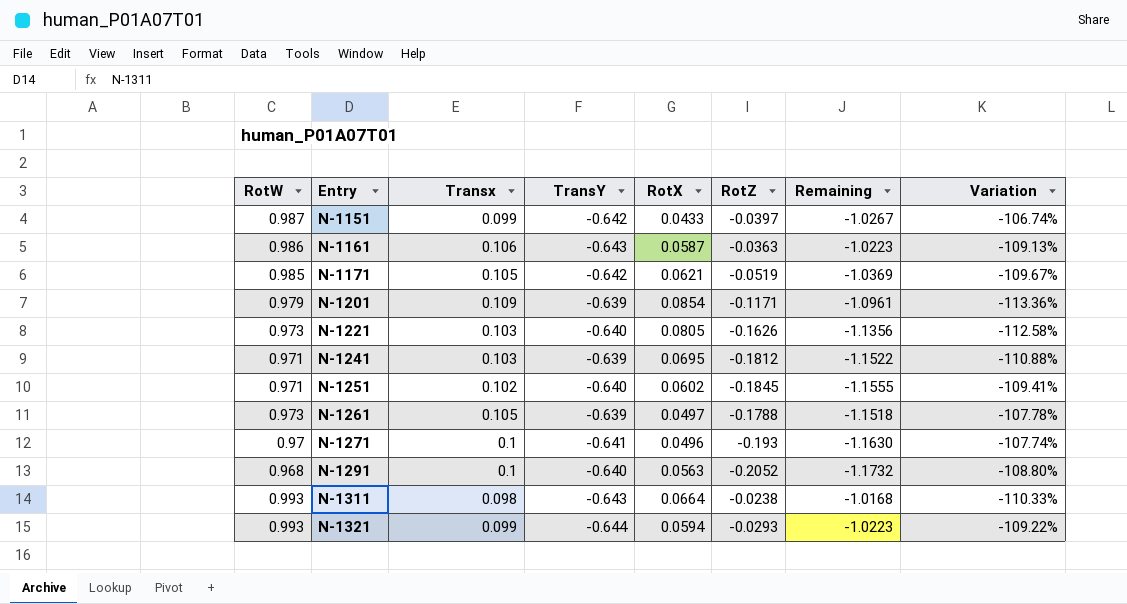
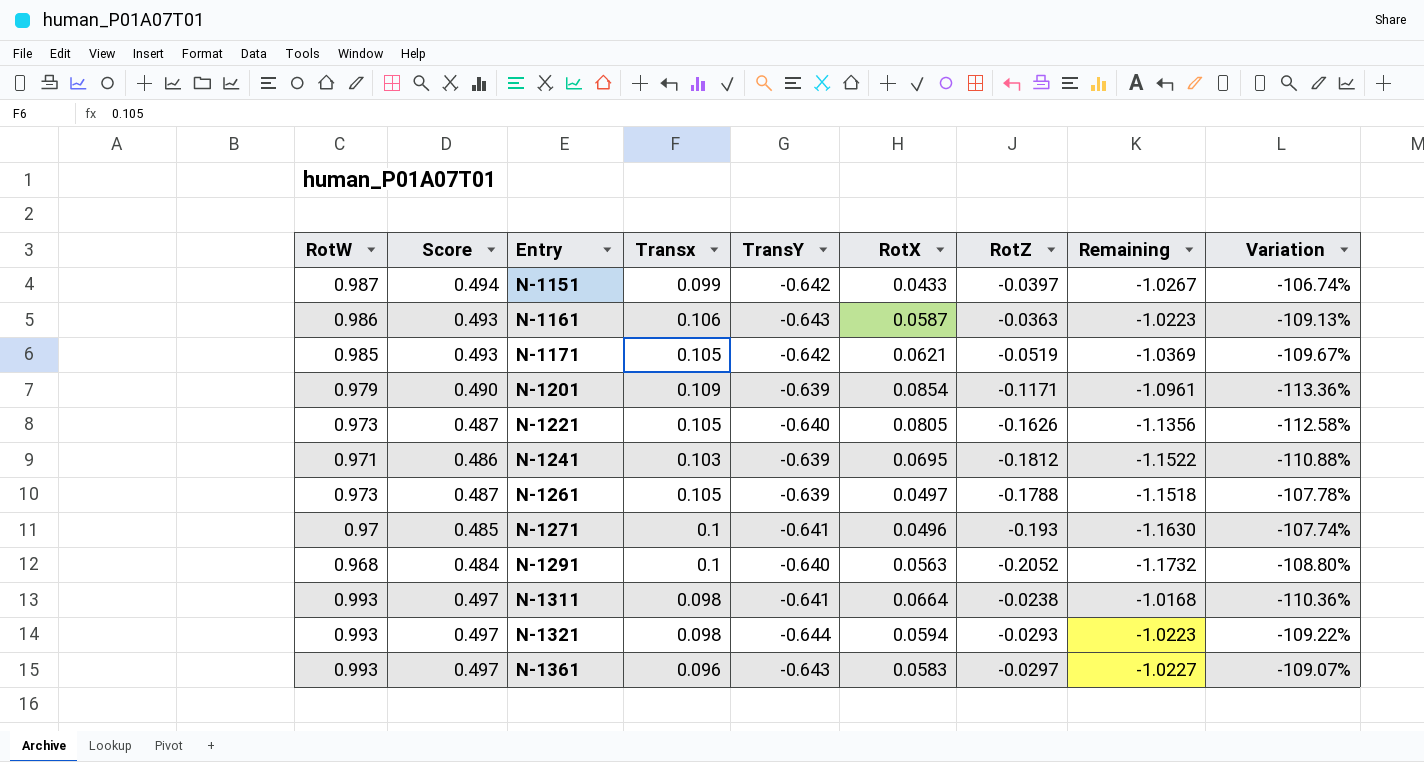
column Score | formula: none -> [RotW] * 0.5
row N-1251: 0.971 | 0.102 | -0.640 | 0.0602 | -0.1845 | -1.1555 | -109.41% -> none
N-1221 | Transx: 0.103 -> 0.105
N-1311 | TransY: -0.643 -> -0.641
N-1311 | Variation: -110.33% -> -110.36%
N-1321 | Transx: 0.099 -> 0.098
row N-1361: none -> 0.993 | 0.497 | 0.096 | -0.643 | 0.0583 | -0.0297 | -1.0227 | -109.07%

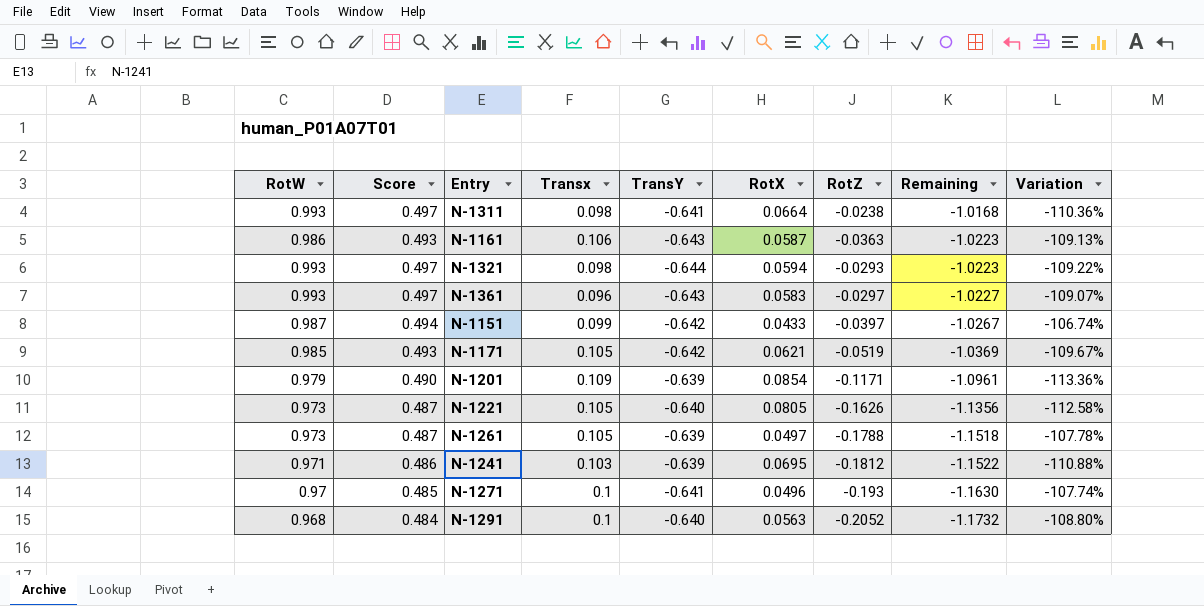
row order: Entry ascending -> Remaining descending

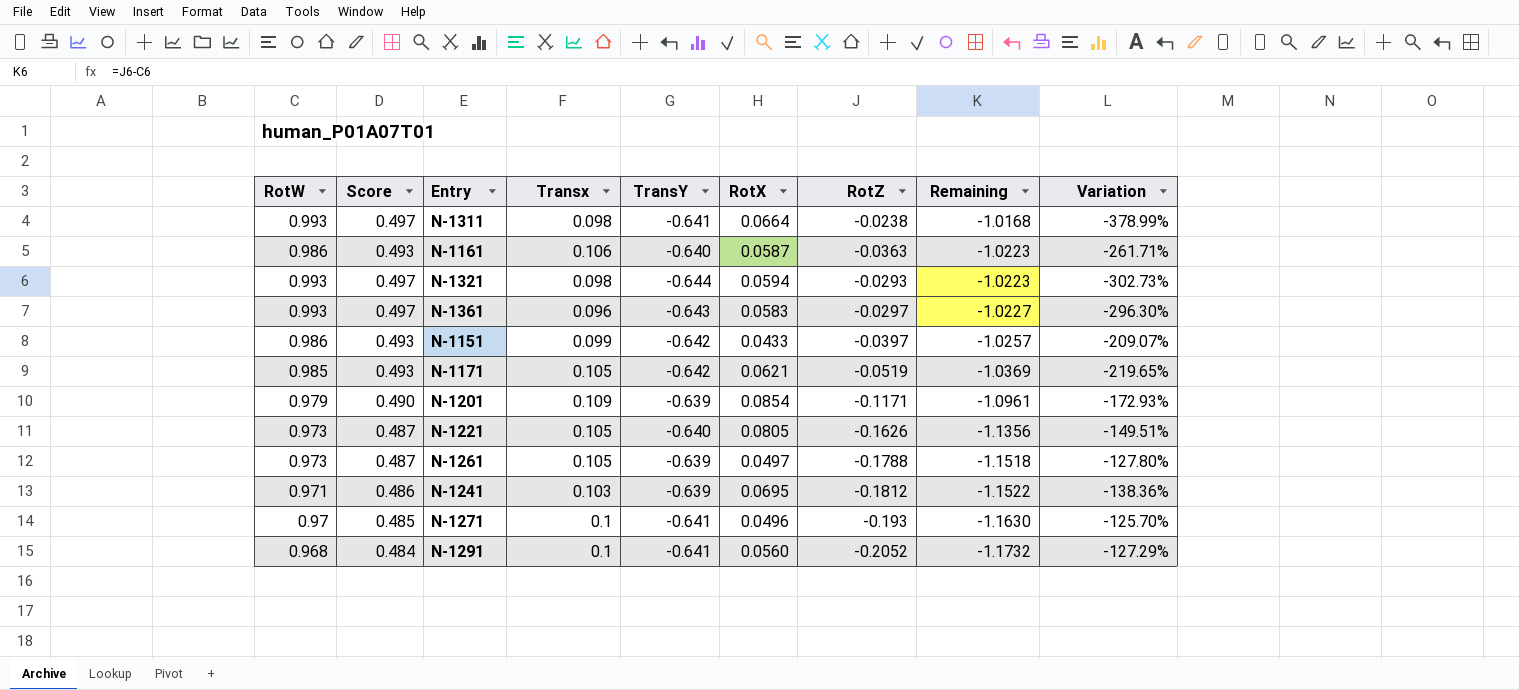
column Variation | formula: ([RotX] - [TransY]) / [TransY] -> ([RotX] - [RotZ]) / [RotZ]
N-1161 | TransY: -0.643 -> -0.640
N-1151 | RotW: 0.987 -> 0.986
N-1151 | Score: 0.494 -> 0.493
N-1151 | Remaining: -1.0267 -> -1.0257
N-1291 | TransY: -0.640 -> -0.641
N-1291 | RotX: 0.0563 -> 0.0560

